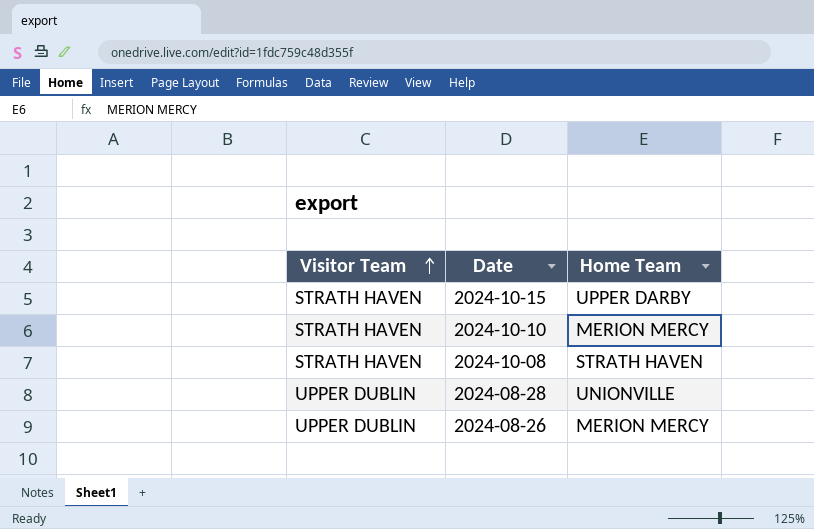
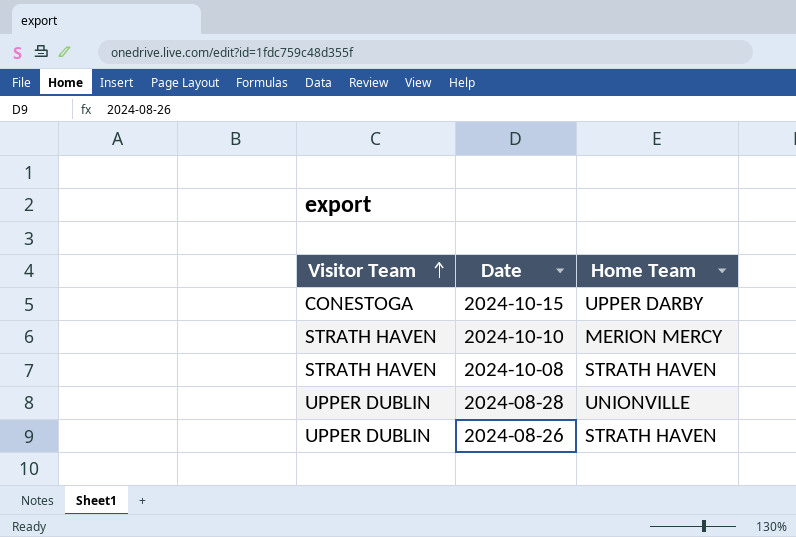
2024-10-15 | Visitor Team: STRATH HAVEN -> CONESTOGA
2024-08-26 | Home Team: MERION MERCY -> STRATH HAVEN

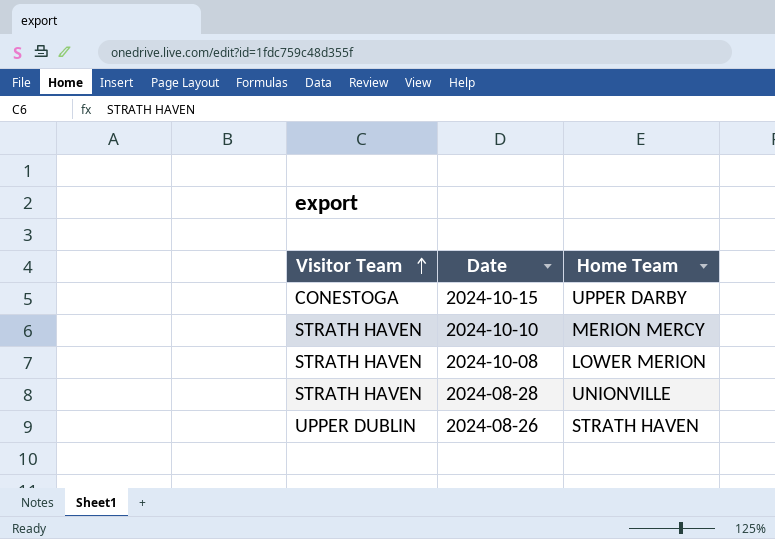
2024-10-08 | Home Team: STRATH HAVEN -> LOWER MERION
2024-08-28 | Visitor Team: UPPER DUBLIN -> STRATH HAVEN

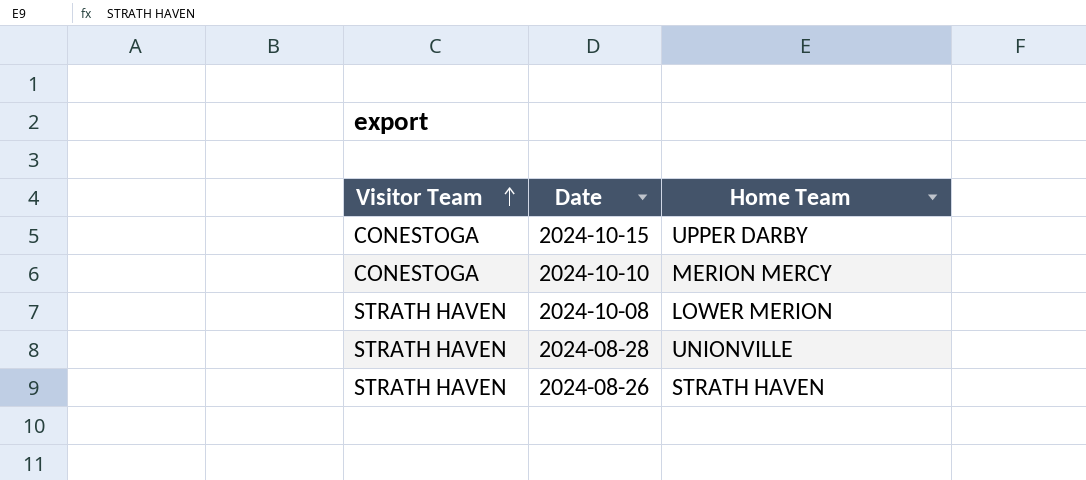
2024-10-10 | Visitor Team: STRATH HAVEN -> CONESTOGA
2024-08-26 | Visitor Team: UPPER DUBLIN -> STRATH HAVEN

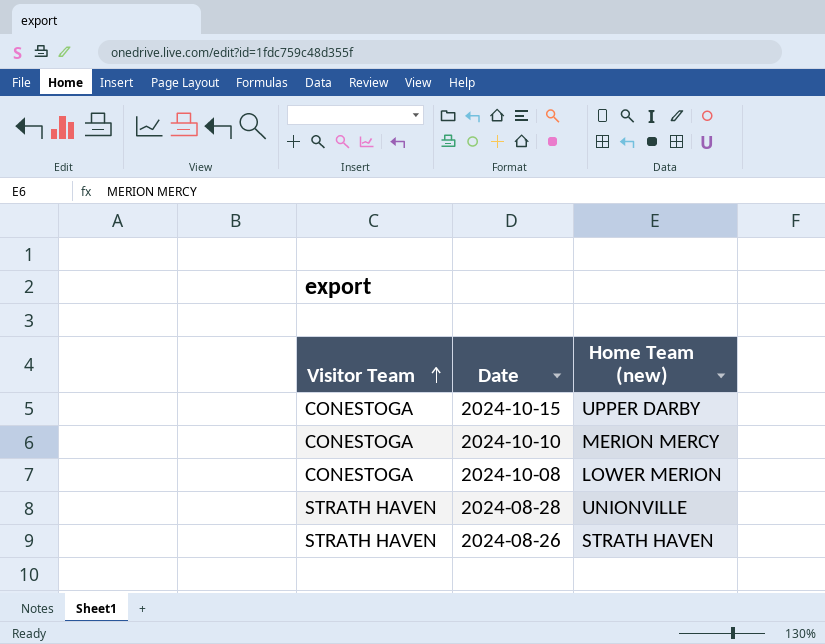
column name: Home Team -> Home Team (new)
2024-10-08 | Visitor Team: STRATH HAVEN -> CONESTOGA

